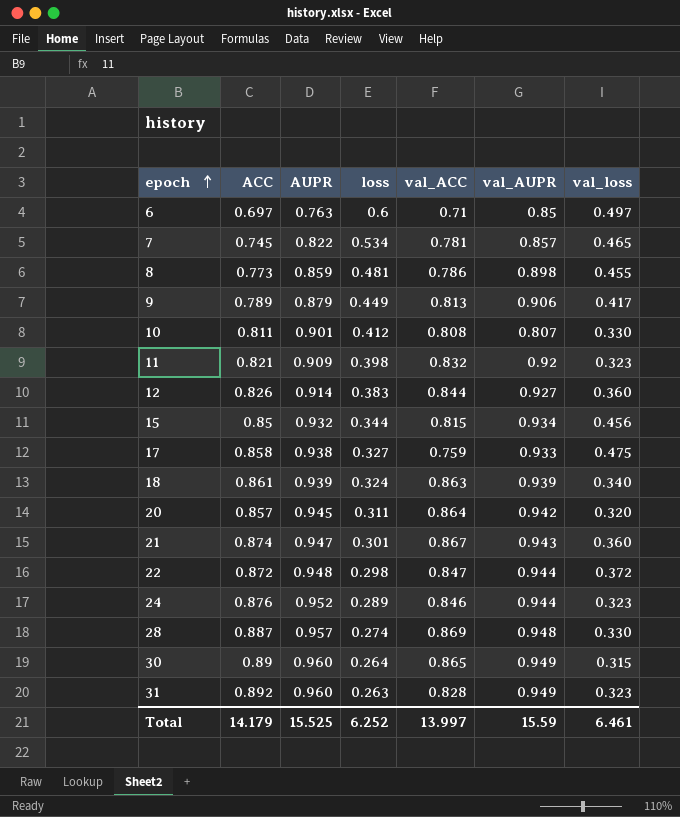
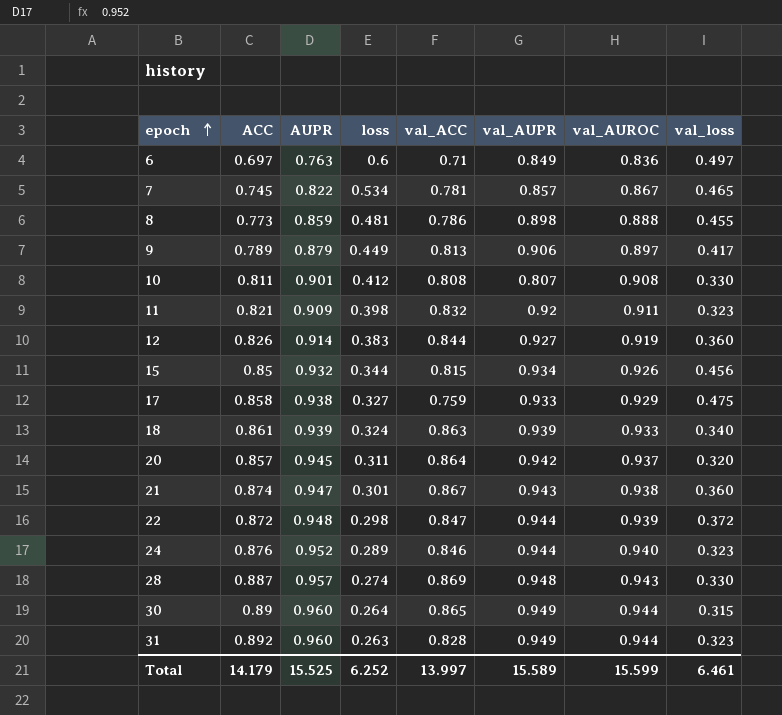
column val_AUROC | position: none -> 7
6 | val_AUPR: 0.85 -> 0.849
Total | val_AUPR: 15.59 -> 15.589

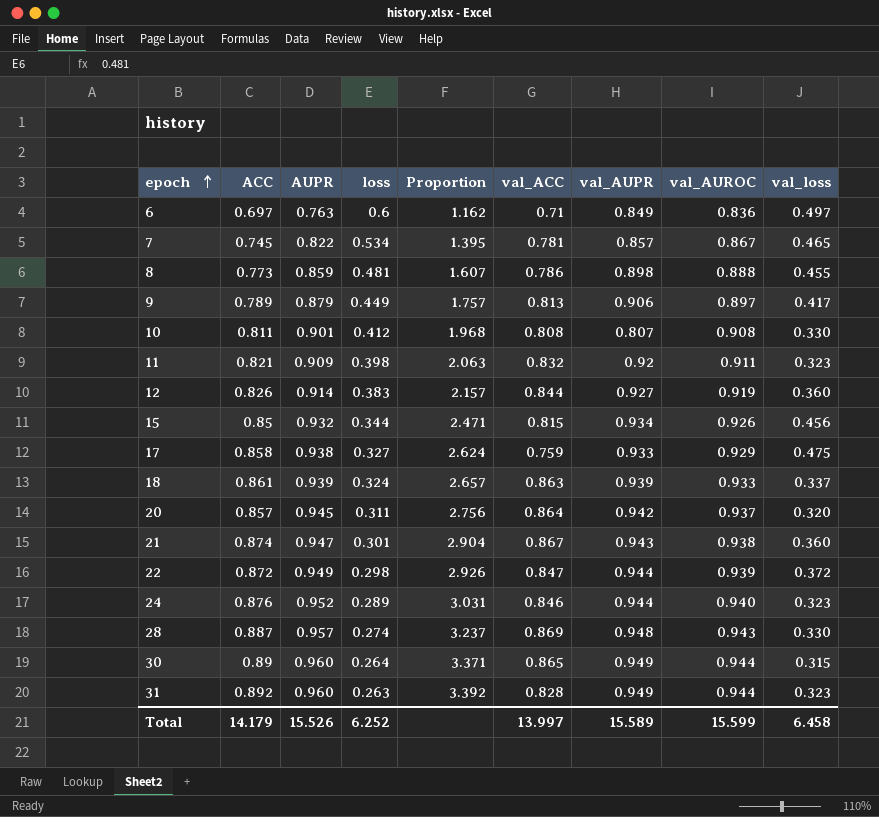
column Proportion | formula: none -> [ACC] / [loss]
18 | val_loss: 0.340 -> 0.337
22 | AUPR: 0.948 -> 0.949
Total | AUPR: 15.525 -> 15.526
Total | val_loss: 6.461 -> 6.458

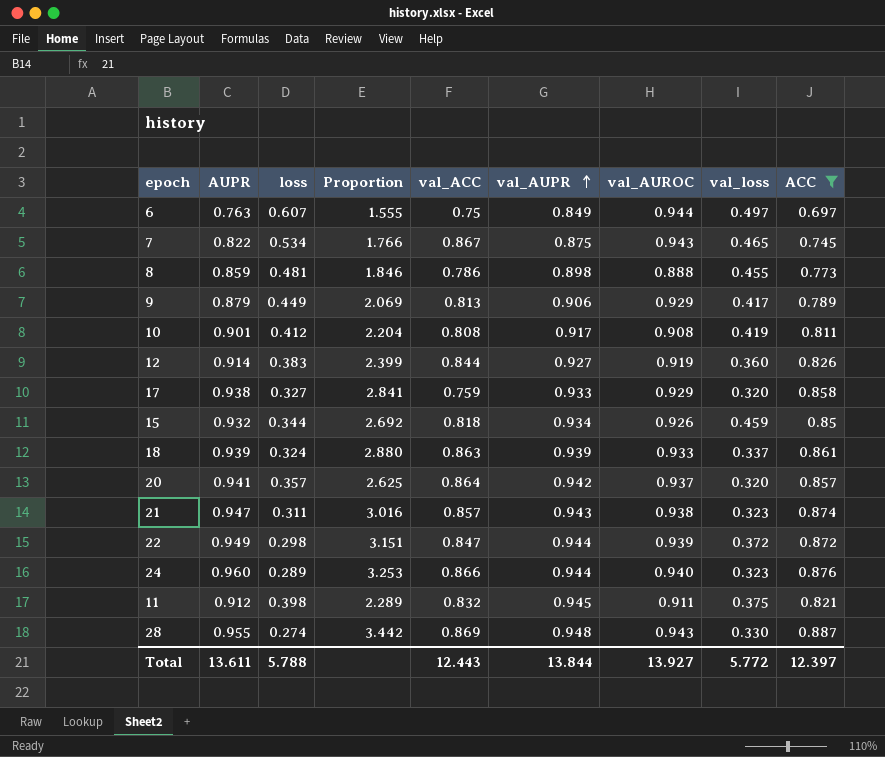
filter: none -> ACC <= 0.887
row order: epoch ascending -> val_AUPR ascending
column Proportion | formula: [ACC] / [loss] -> [val_AUROC] / [loss]
column ACC | position: 2 -> 9
6 | loss: 0.6 -> 0.607
6 | val_ACC: 0.71 -> 0.75
6 | val_AUROC: 0.836 -> 0.944
7 | val_ACC: 0.781 -> 0.867
7 | val_AUPR: 0.857 -> 0.875
7 | val_AUROC: 0.867 -> 0.943
9 | val_AUROC: 0.897 -> 0.929
10 | val_AUPR: 0.807 -> 0.917
10 | val_loss: 0.330 -> 0.419
17 | val_loss: 0.475 -> 0.320
15 | val_ACC: 0.815 -> 0.818
15 | val_loss: 0.456 -> 0.459
20 | AUPR: 0.945 -> 0.941
20 | loss: 0.311 -> 0.357
21 | loss: 0.301 -> 0.311
21 | val_ACC: 0.867 -> 0.857
21 | val_loss: 0.360 -> 0.323
24 | AUPR: 0.952 -> 0.960
24 | val_ACC: 0.846 -> 0.866
11 | AUPR: 0.909 -> 0.912
11 | val_AUPR: 0.92 -> 0.945
11 | val_loss: 0.323 -> 0.375
28 | AUPR: 0.957 -> 0.955
Total | AUPR: 15.526 -> 13.611
Total | loss: 6.252 -> 5.788
Total | val_ACC: 13.997 -> 12.443
Total | val_AUPR: 15.589 -> 13.844
Total | val_AUROC: 15.599 -> 13.927
Total | val_loss: 6.458 -> 5.772
Total | ACC: 14.179 -> 12.397

